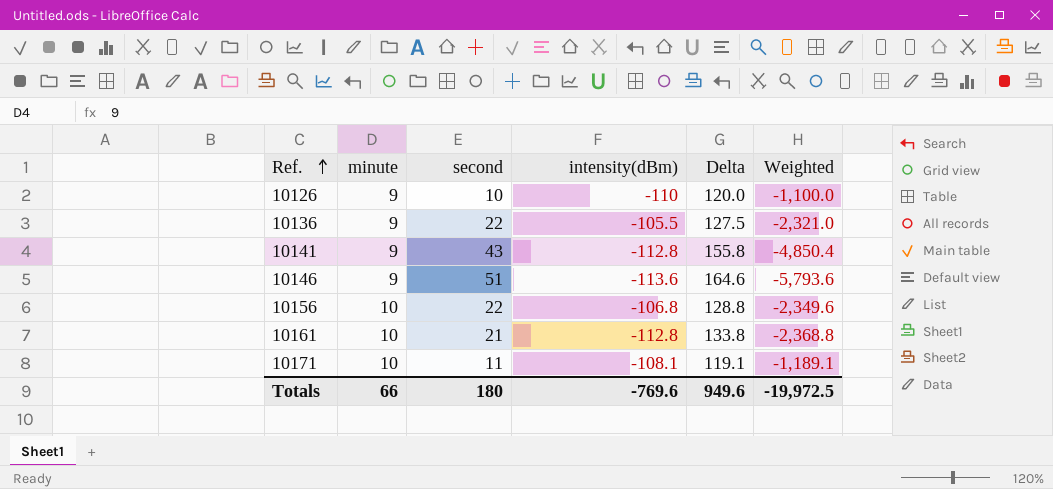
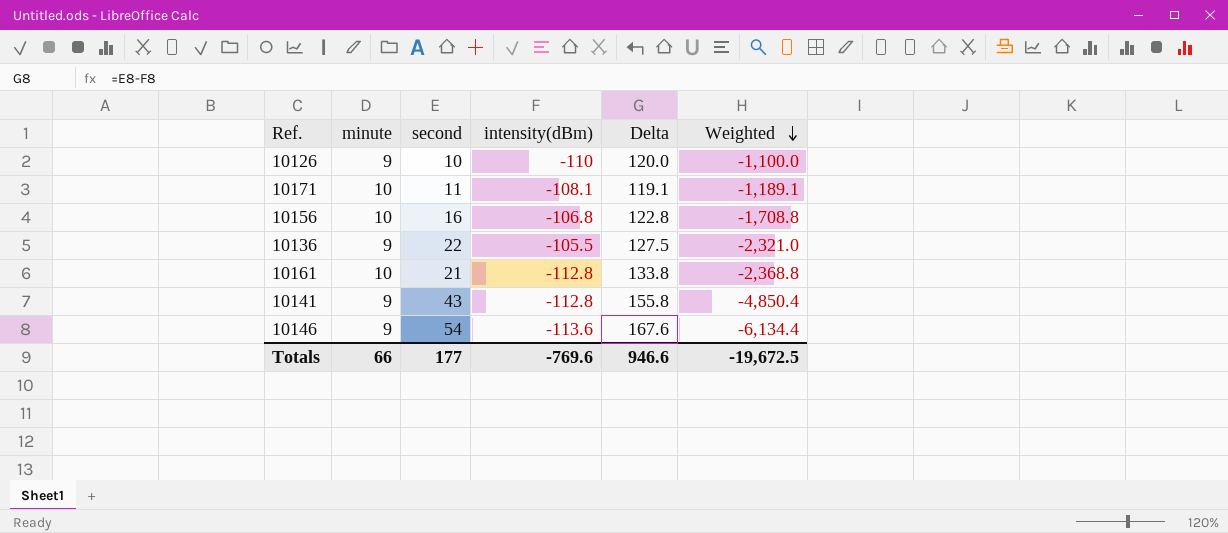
row order: Ref. ascending -> Weighted descending
10156 | second: 22 -> 16
10156 | Delta: 128.8 -> 122.8
10156 | Weighted: -2,349.6 -> -1,708.8
10146 | second: 51 -> 54
10146 | Delta: 164.6 -> 167.6
10146 | Weighted: -5,793.6 -> -6,134.4
Totals | second: 180 -> 177
Totals | Delta: 949.6 -> 946.6
Totals | Weighted: -19,972.5 -> -19,672.5

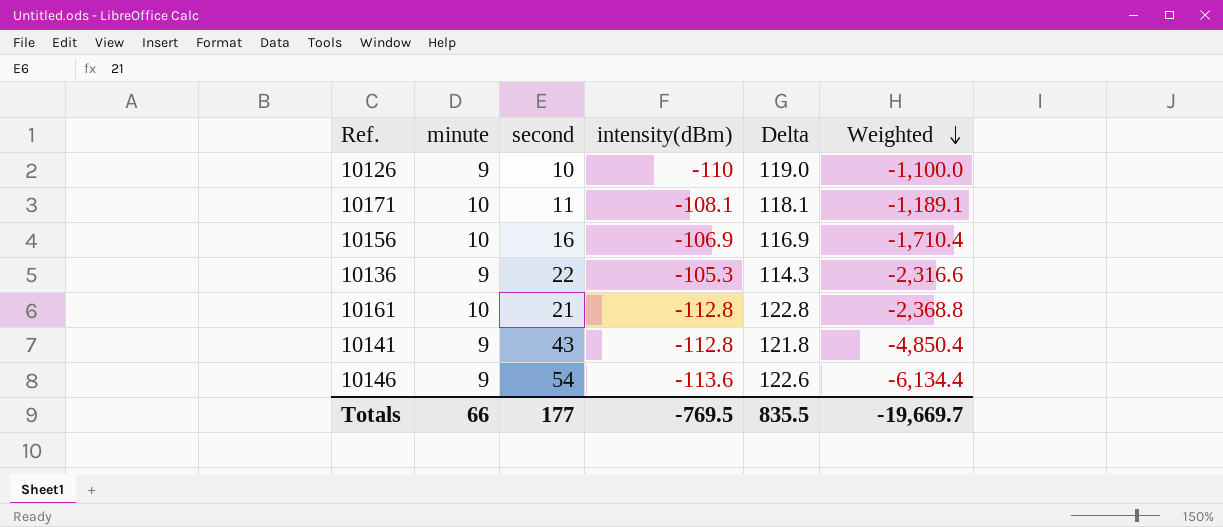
column Delta | formula: [second] - [intensity(dBm)] -> [minute] - [intensity(dBm)]
10156 | intensity(dBm): -106.8 -> -106.9
10156 | Weighted: -1,708.8 -> -1,710.4
10136 | intensity(dBm): -105.5 -> -105.3
10136 | Weighted: -2,321.0 -> -2,316.6
Totals | intensity(dBm): -769.6 -> -769.5
Totals | Delta: 946.6 -> 835.5
Totals | Weighted: -19,672.5 -> -19,669.7

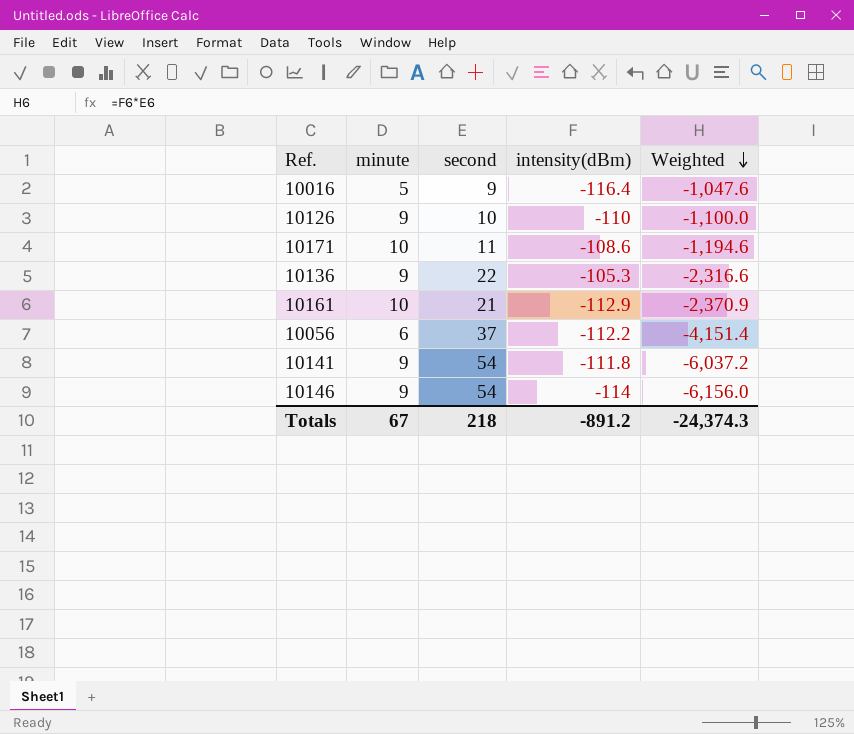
column Delta | formula: [minute] - [intensity(dBm)] -> none
row 10156: 10 | 16 | -106.9 | 116.9 | -1,710.4 -> none
row 10016: none -> 5 | 9 | -116.4 | -1,047.6
10171 | intensity(dBm): -108.1 -> -108.6
10171 | Weighted: -1,189.1 -> -1,194.6
10161 | intensity(dBm): -112.8 -> -112.9
10161 | Weighted: -2,368.8 -> -2,370.9
row 10056: none -> 6 | 37 | -112.2 | -4,151.4
10141 | second: 43 -> 54
10141 | intensity(dBm): -112.8 -> -111.8
10141 | Weighted: -4,850.4 -> -6,037.2
10146 | intensity(dBm): -113.6 -> -114
10146 | Weighted: -6,134.4 -> -6,156.0
Totals | minute: 66 -> 67
Totals | second: 177 -> 218
Totals | intensity(dBm): -769.5 -> -891.2
Totals | Weighted: -19,669.7 -> -24,374.3

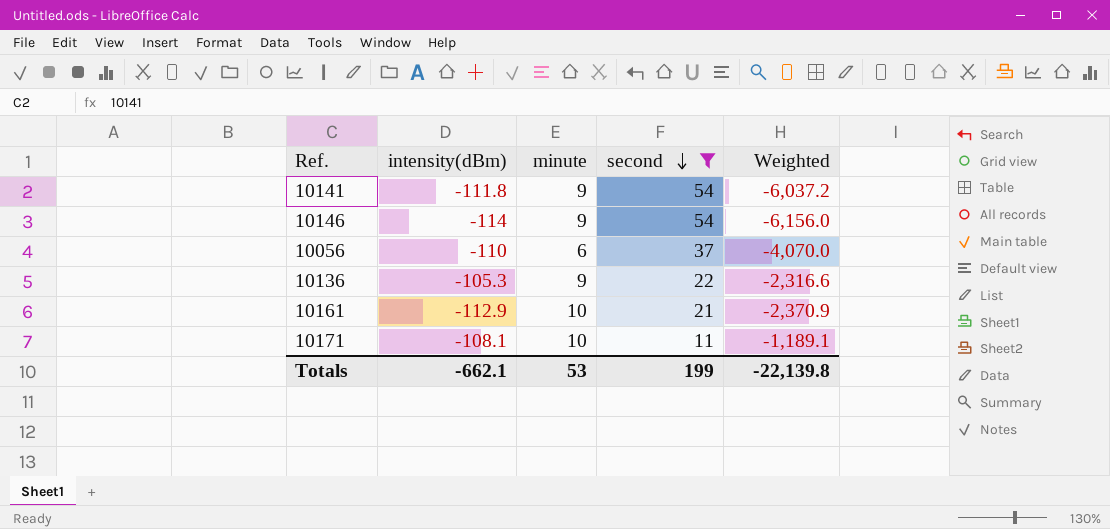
filter: none -> second >= 11
row order: Weighted descending -> second descending
column intensity(dBm) | position: 4 -> 2
10056 | intensity(dBm): -112.2 -> -110
10056 | Weighted: -4,151.4 -> -4,070.0
10171 | intensity(dBm): -108.6 -> -108.1
10171 | Weighted: -1,194.6 -> -1,189.1
Totals | intensity(dBm): -891.2 -> -662.1
Totals | minute: 67 -> 53
Totals | second: 218 -> 199
Totals | Weighted: -24,374.3 -> -22,139.8

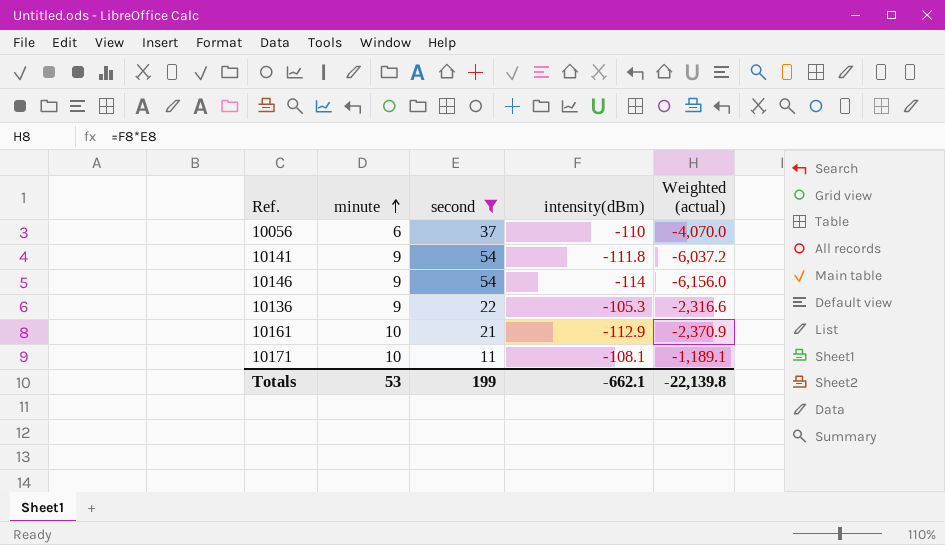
row order: second descending -> minute ascending
column intensity(dBm) | position: 2 -> 4
column name: Weighted -> Weighted (actual)

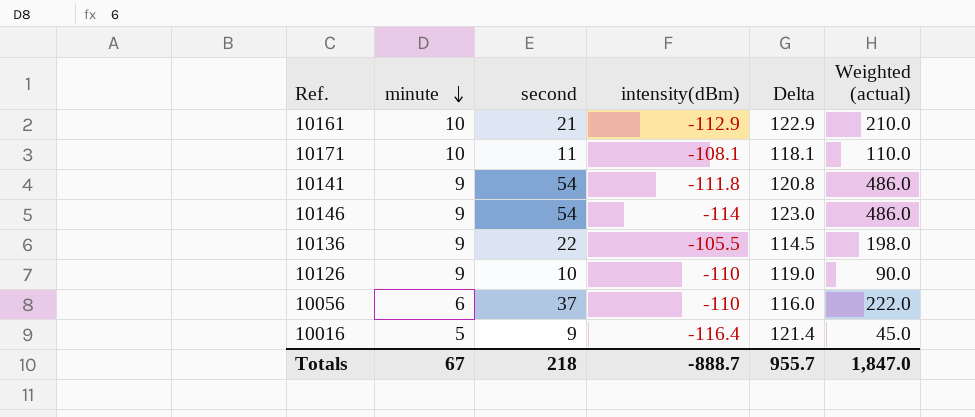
filter: second >= 11 -> none
row order: minute ascending -> minute descending
column Delta | formula: none -> [minute] - [intensity(dBm)]
column Weighted (actual) | formula: [second] * [intensity(dBm)] -> [minute] * [second]
10136 | intensity(dBm): -105.3 -> -105.5
Totals | minute: 53 -> 67
Totals | second: 199 -> 218
Totals | intensity(dBm): -662.1 -> -888.7
Totals | Weighted (actual): -22,139.8 -> 1,847.0

